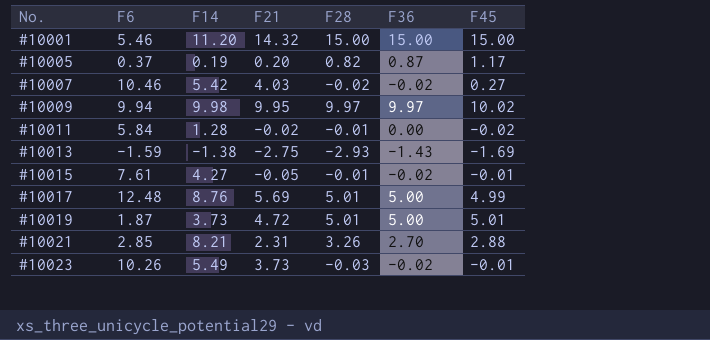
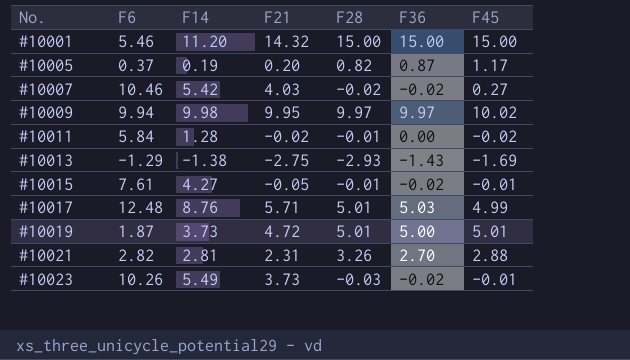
#10013 | F6: -1.59 -> -1.29
#10017 | F21: 5.69 -> 5.71
#10017 | F36: 5.00 -> 5.03
#10021 | F6: 2.85 -> 2.82
#10021 | F14: 8.21 -> 2.81

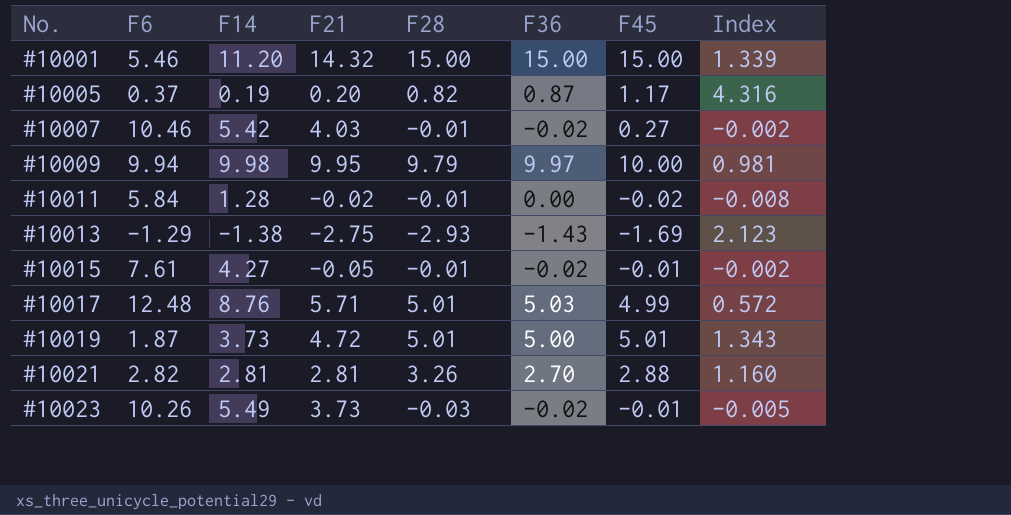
column Index | formula: none -> [F28] / [F14]
#10007 | F28: -0.02 -> -0.01
#10009 | F28: 9.97 -> 9.79
#10009 | F45: 10.02 -> 10.00
#10021 | F21: 2.31 -> 2.81

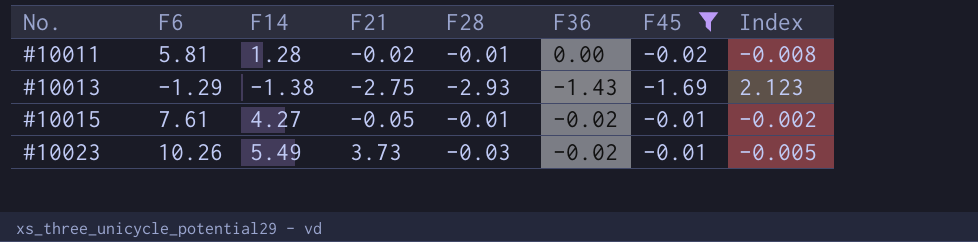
filter: none -> F45 <= -0.01
#10011 | F6: 5.84 -> 5.81

